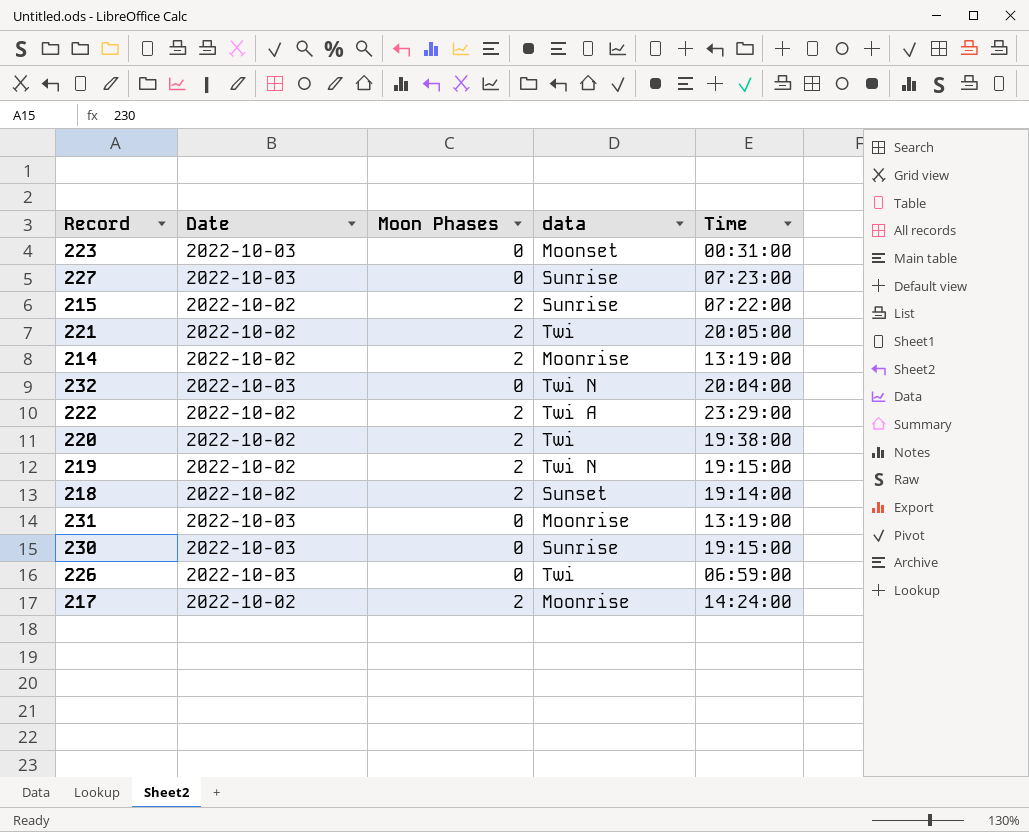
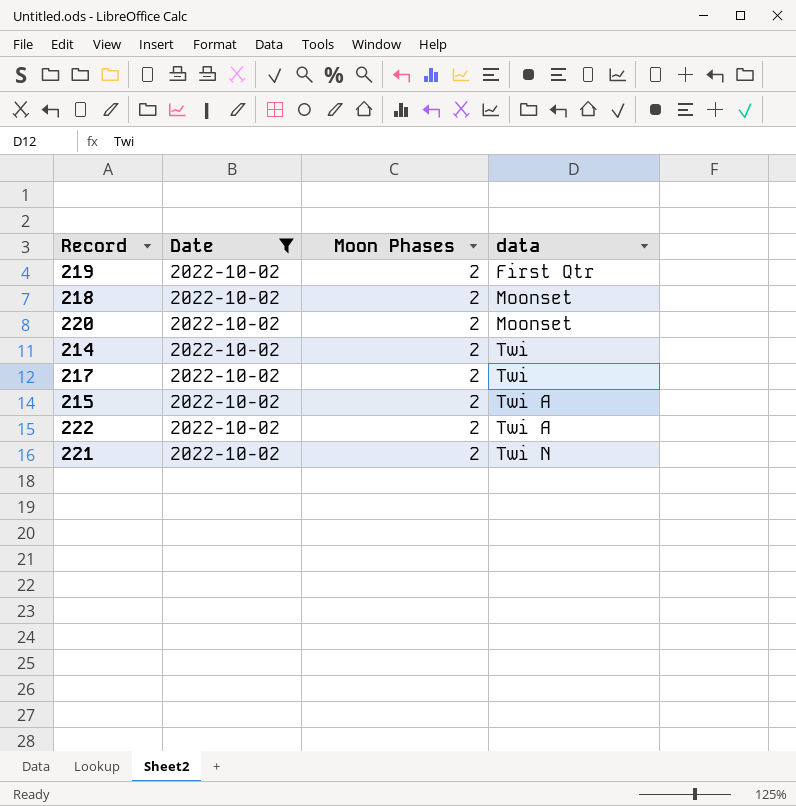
filter: none -> Date = 2022-10-02
row order: none -> data ascending
column Time | position: 5 -> none
219 | data: Twi N -> First Qtr
218 | data: Sunset -> Moonset
220 | data: Twi -> Moonset
214 | data: Moonrise -> Twi
217 | data: Moonrise -> Twi
215 | data: Sunrise -> Twi A
221 | data: Twi -> Twi N

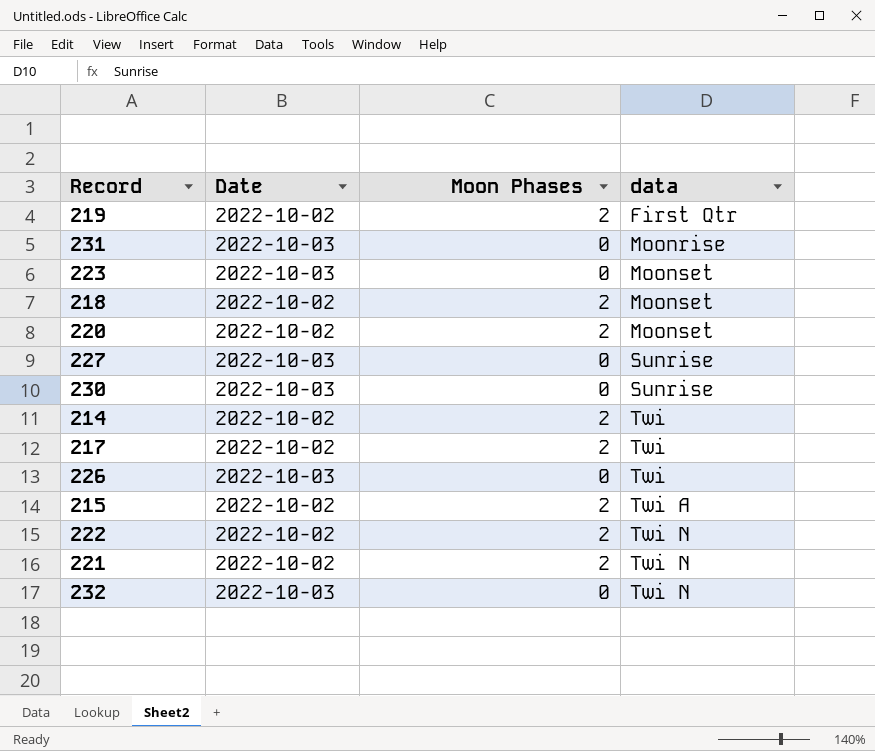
filter: Date = 2022-10-02 -> none
222 | data: Twi A -> Twi N

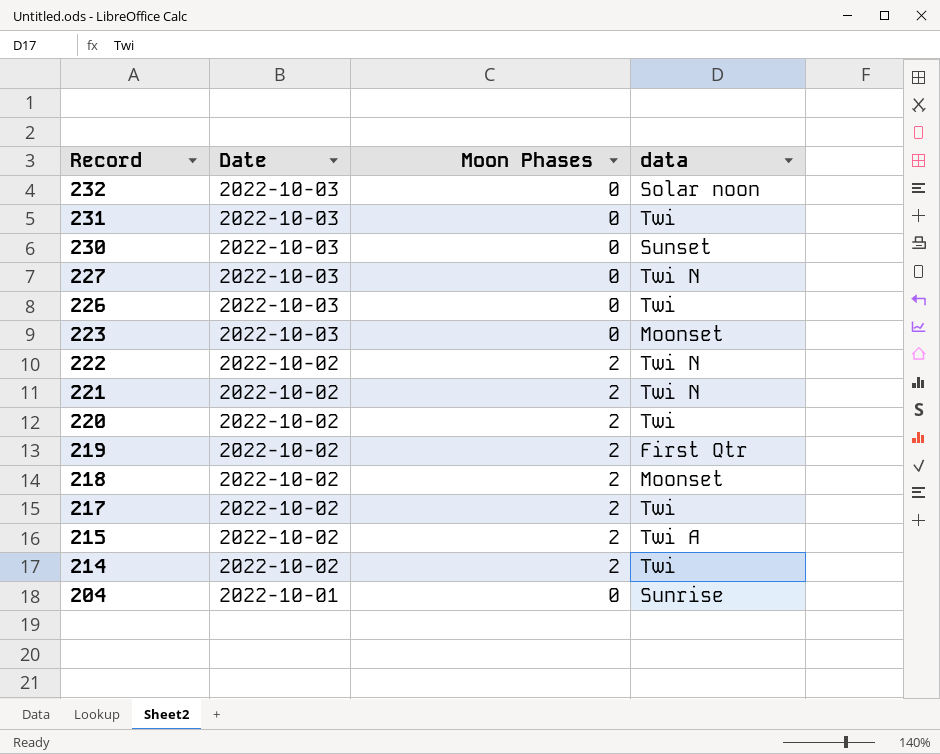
row order: data ascending -> Record descending
232 | data: Twi N -> Solar noon
231 | data: Moonrise -> Twi
230 | data: Sunrise -> Sunset
227 | data: Sunrise -> Twi N
220 | data: Moonset -> Twi
row 204: none -> 2022-10-01 | 0 | Sunrise

